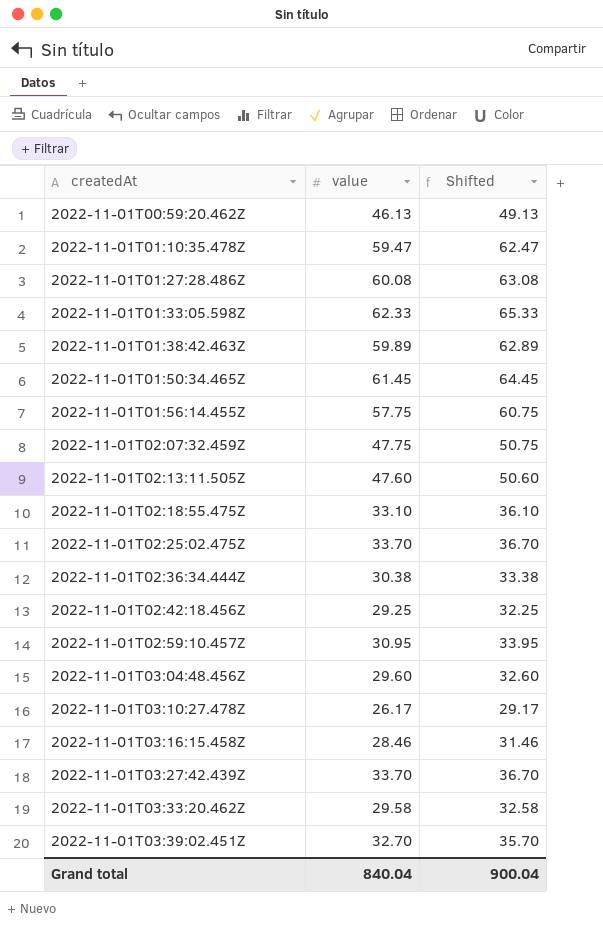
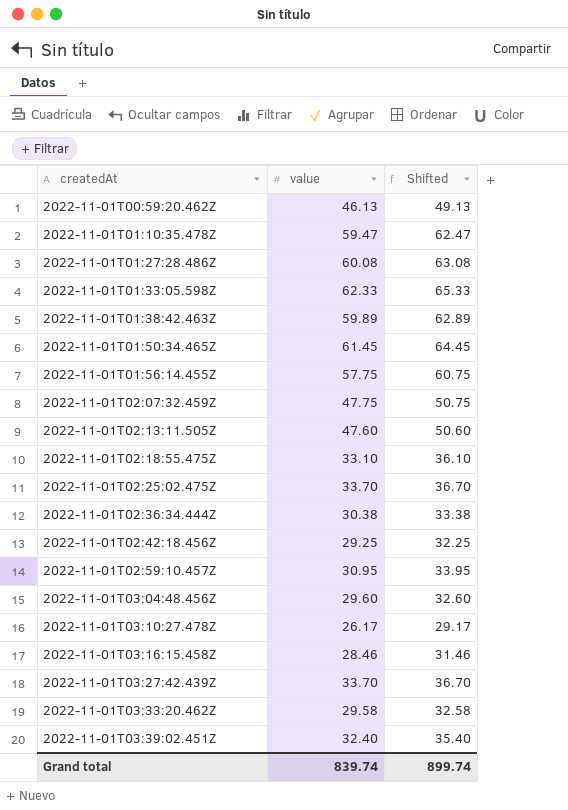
2022-11-01T03:39:02.451Z | value: 32.70 -> 32.40
2022-11-01T03:39:02.451Z | Shifted: 35.70 -> 35.40
Grand total | value: 840.04 -> 839.74
Grand total | Shifted: 900.04 -> 899.74

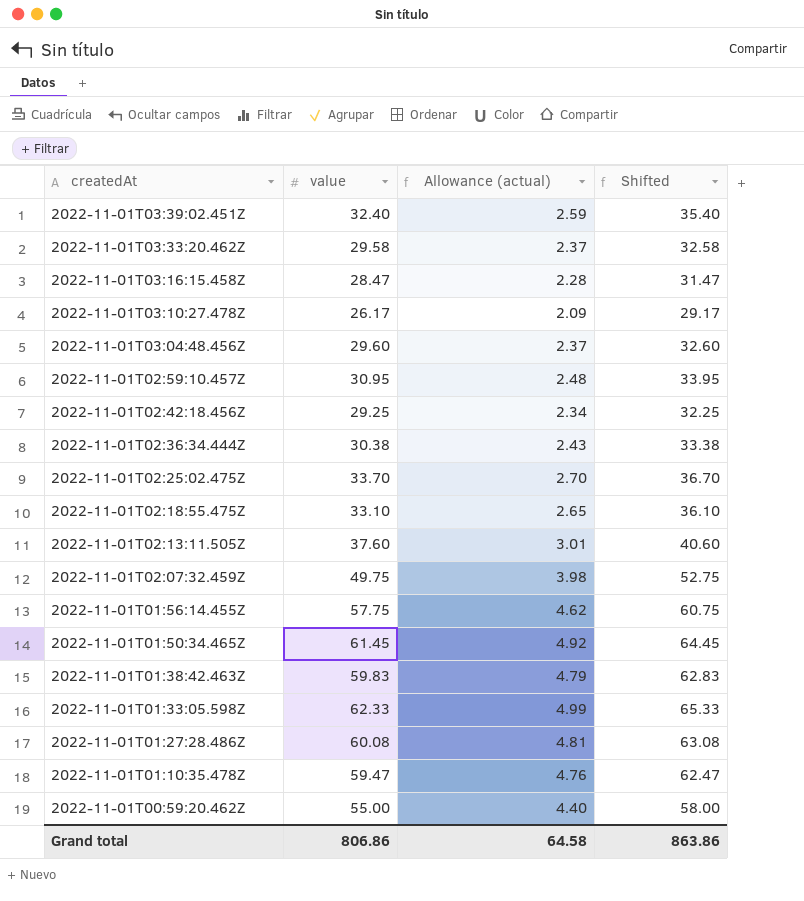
row order: createdAt ascending -> createdAt descending
column Allowance (actual) | formula: none -> [value] * 0.08
row 2022-11-01T03:27:42.439Z: 33.70 | 36.70 -> none
2022-11-01T03:16:15.458Z | value: 28.46 -> 28.47
2022-11-01T03:16:15.458Z | Shifted: 31.46 -> 31.47
2022-11-01T02:13:11.505Z | value: 47.60 -> 37.60
2022-11-01T02:13:11.505Z | Shifted: 50.60 -> 40.60
2022-11-01T02:07:32.459Z | value: 47.75 -> 49.75
2022-11-01T02:07:32.459Z | Shifted: 50.75 -> 52.75
2022-11-01T01:38:42.463Z | value: 59.89 -> 59.83
2022-11-01T01:38:42.463Z | Shifted: 62.89 -> 62.83
2022-11-01T00:59:20.462Z | value: 46.13 -> 55.00
2022-11-01T00:59:20.462Z | Shifted: 49.13 -> 58.00
Grand total | value: 839.74 -> 806.86
Grand total | Shifted: 899.74 -> 863.86

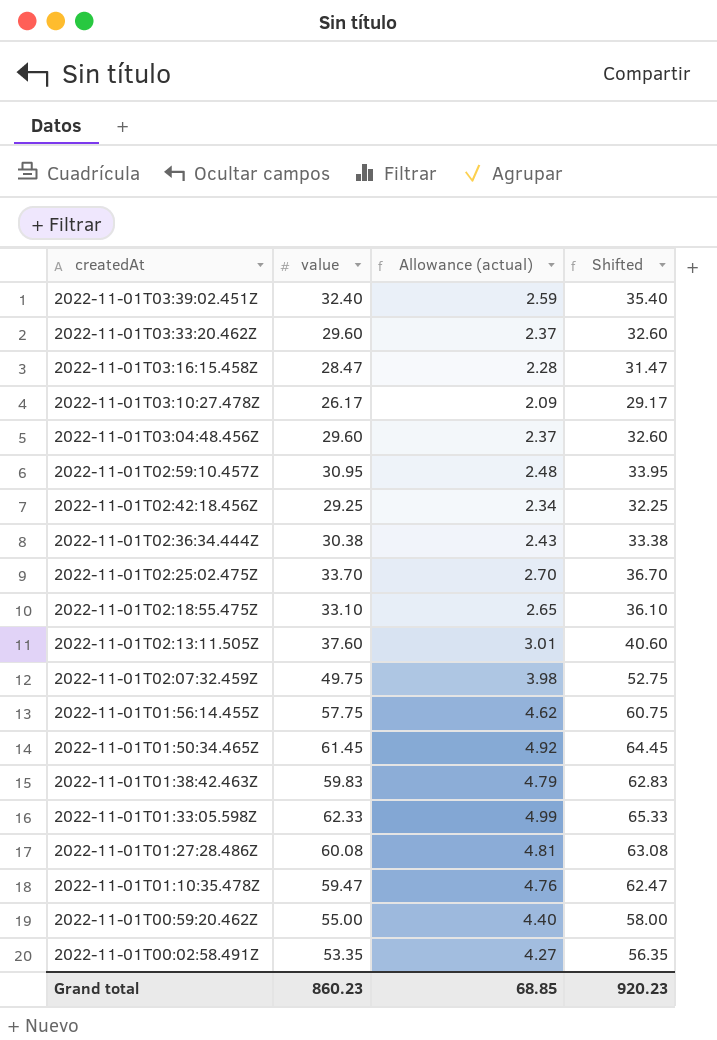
2022-11-01T03:33:20.462Z | value: 29.58 -> 29.60
2022-11-01T03:33:20.462Z | Shifted: 32.58 -> 32.60
row 2022-11-01T00:02:58.491Z: none -> 53.35 | 4.27 | 56.35
Grand total | value: 806.86 -> 860.23
Grand total | Allowance (actual): 64.58 -> 68.85
Grand total | Shifted: 863.86 -> 920.23

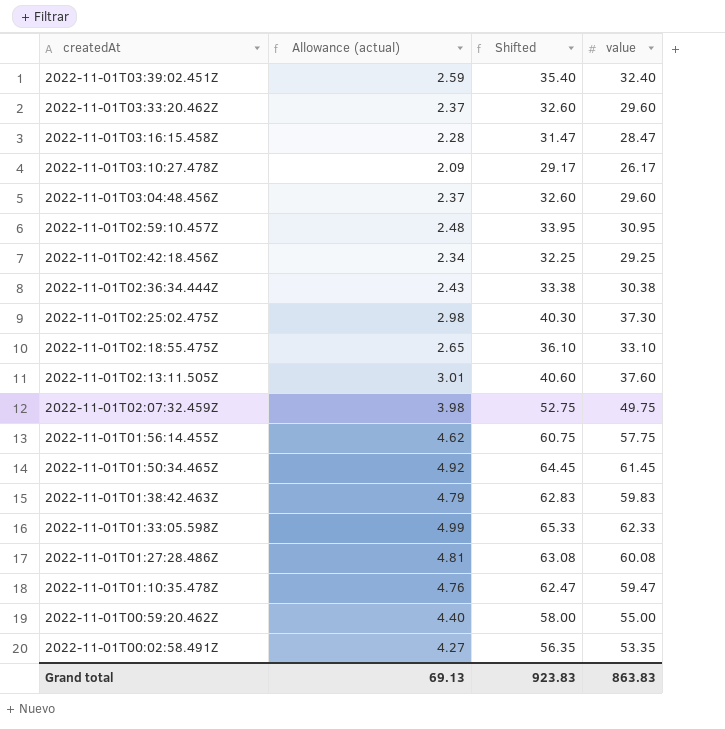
column value | position: 2 -> 4
2022-11-01T02:25:02.475Z | Allowance (actual): 2.70 -> 2.98
2022-11-01T02:25:02.475Z | Shifted: 36.70 -> 40.30
2022-11-01T02:25:02.475Z | value: 33.70 -> 37.30
Grand total | Allowance (actual): 68.85 -> 69.13
Grand total | Shifted: 920.23 -> 923.83
Grand total | value: 860.23 -> 863.83

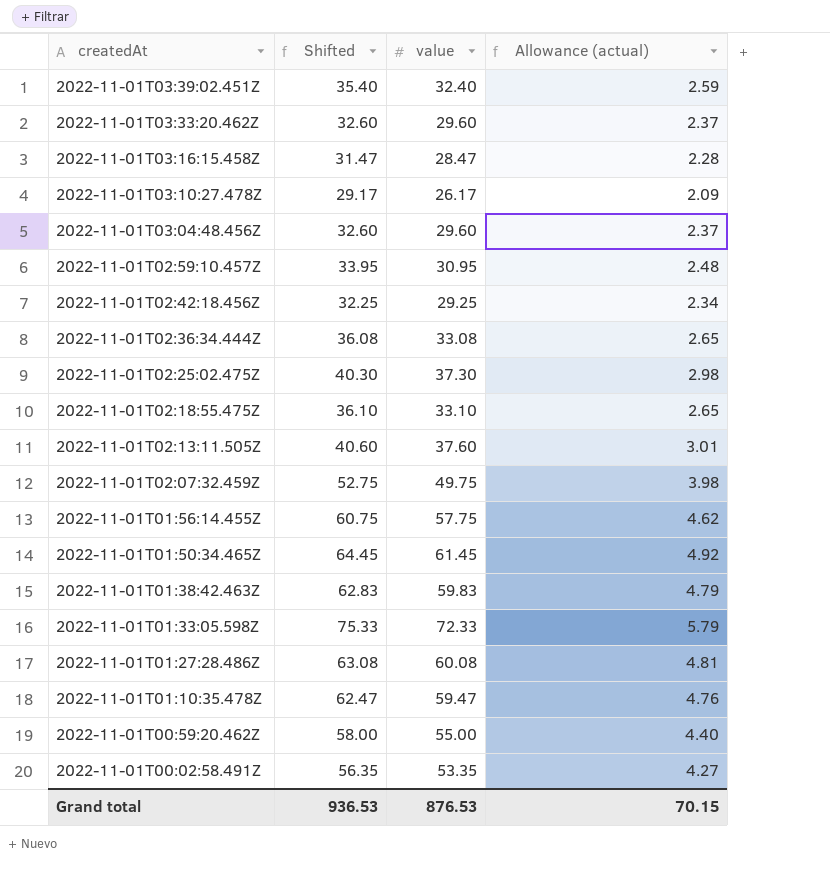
column Allowance (actual) | position: 2 -> 4
2022-11-01T02:36:34.444Z | Shifted: 33.38 -> 36.08
2022-11-01T02:36:34.444Z | value: 30.38 -> 33.08
2022-11-01T02:36:34.444Z | Allowance (actual): 2.43 -> 2.65
2022-11-01T01:33:05.598Z | Shifted: 65.33 -> 75.33
2022-11-01T01:33:05.598Z | value: 62.33 -> 72.33
2022-11-01T01:33:05.598Z | Allowance (actual): 4.99 -> 5.79
Grand total | Shifted: 923.83 -> 936.53
Grand total | value: 863.83 -> 876.53
Grand total | Allowance (actual): 69.13 -> 70.15

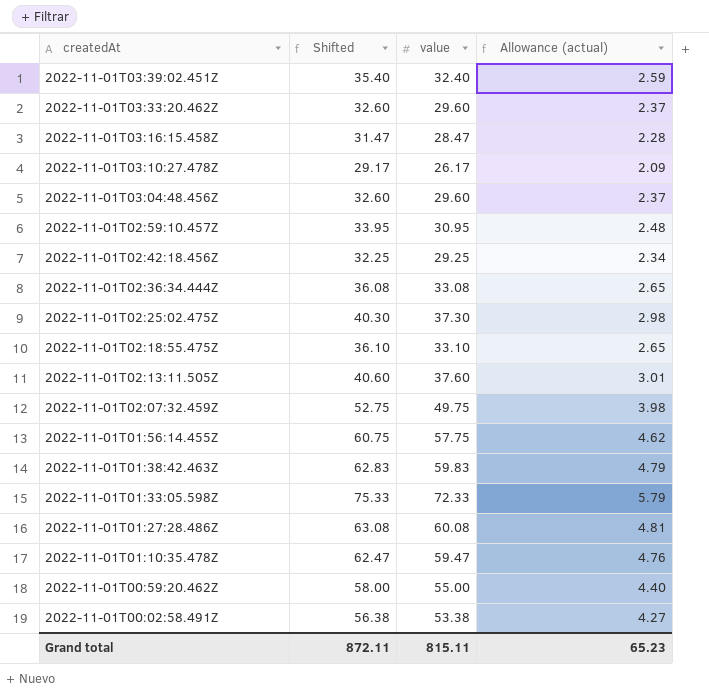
row 2022-11-01T01:50:34.465Z: 64.45 | 61.45 | 4.92 -> none
2022-11-01T00:02:58.491Z | Shifted: 56.35 -> 56.38
2022-11-01T00:02:58.491Z | value: 53.35 -> 53.38
Grand total | Shifted: 936.53 -> 872.11
Grand total | value: 876.53 -> 815.11
Grand total | Allowance (actual): 70.15 -> 65.23

